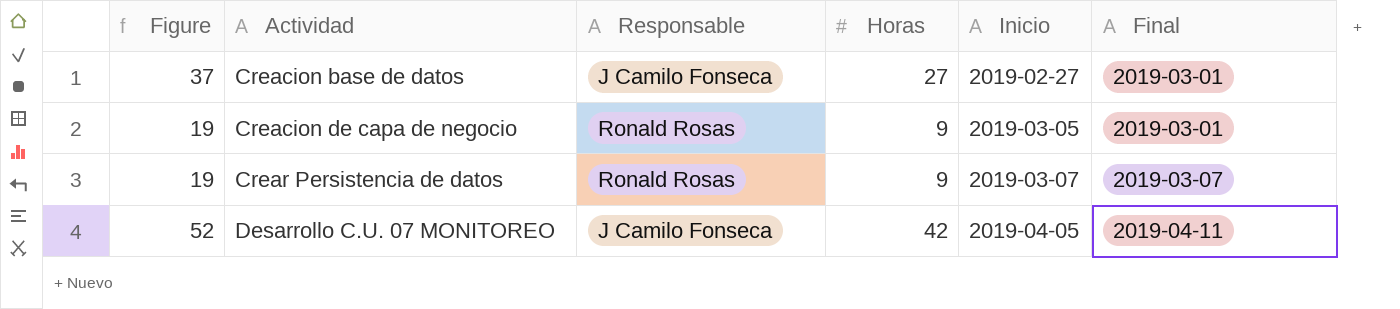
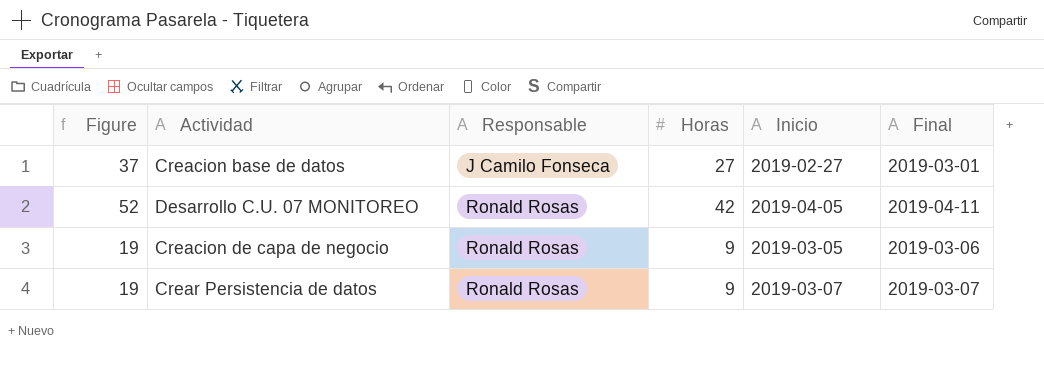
row order: Actividad ascending -> Responsable ascending
Desarrollo C.U. 07 MONITOREO | Responsable: J Camilo Fonseca -> Ronald Rosas
Creacion de capa de negocio | Final: 2019-03-01 -> 2019-03-06

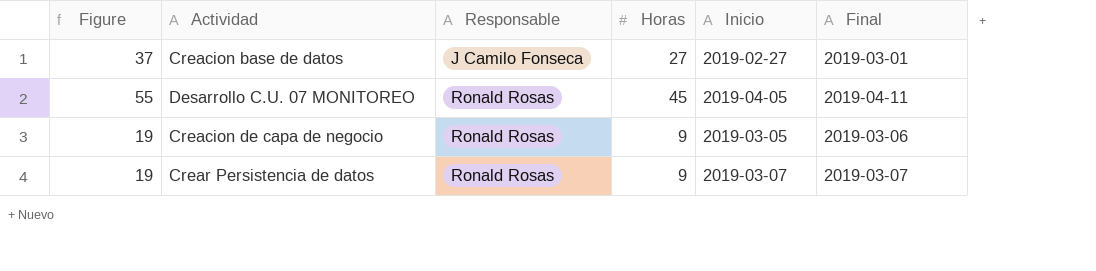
Desarrollo C.U. 07 MONITOREO | Figure: 52 -> 55
Desarrollo C.U. 07 MONITOREO | Horas: 42 -> 45

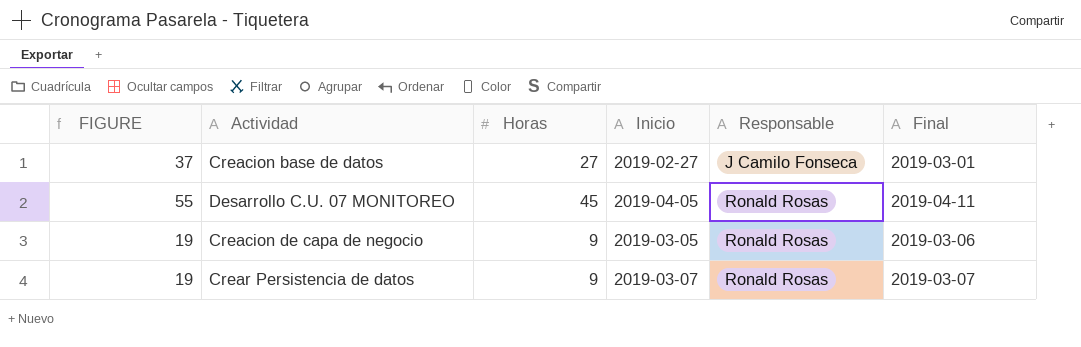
column name: Figure -> FIGURE
column Responsable | position: 3 -> 5

